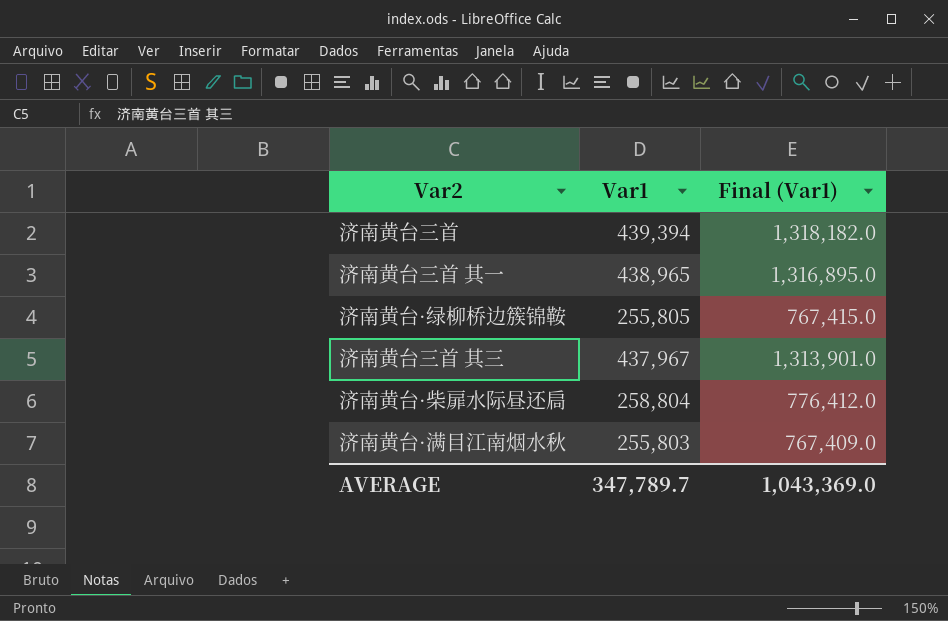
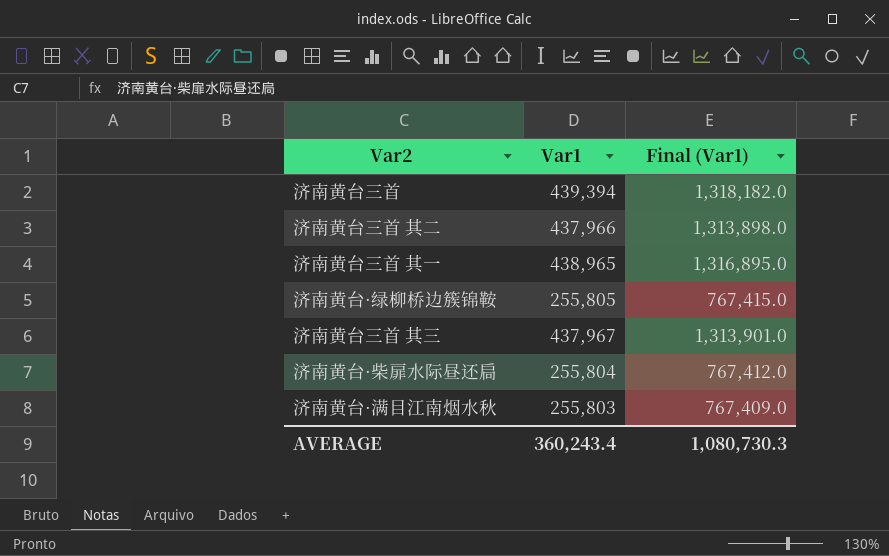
row 济南黄台三首 其二: none -> 437,966 | 1,313,898.0
济南黄台·柴扉水际昼还扃 | Var1: 258,804 -> 255,804
济南黄台·柴扉水际昼还扃 | Final (Var1): 776,412.0 -> 767,412.0
AVERAGE | Var1: 347,789.7 -> 360,243.4
AVERAGE | Final (Var1): 1,043,369.0 -> 1,080,730.3

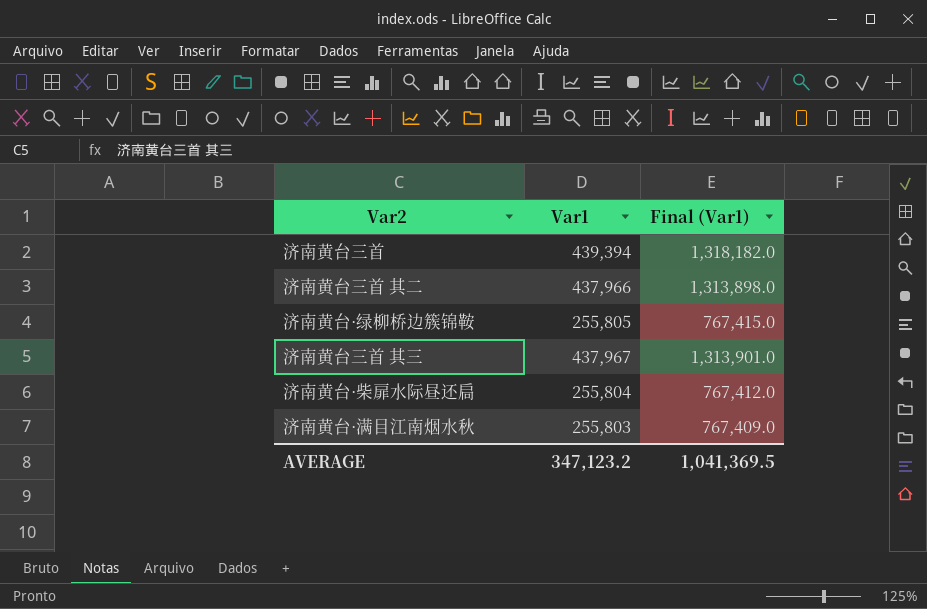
row 济南黄台三首 其一: 438,965 | 1,316,895.0 -> none
AVERAGE | Var1: 360,243.4 -> 347,123.2
AVERAGE | Final (Var1): 1,080,730.3 -> 1,041,369.5

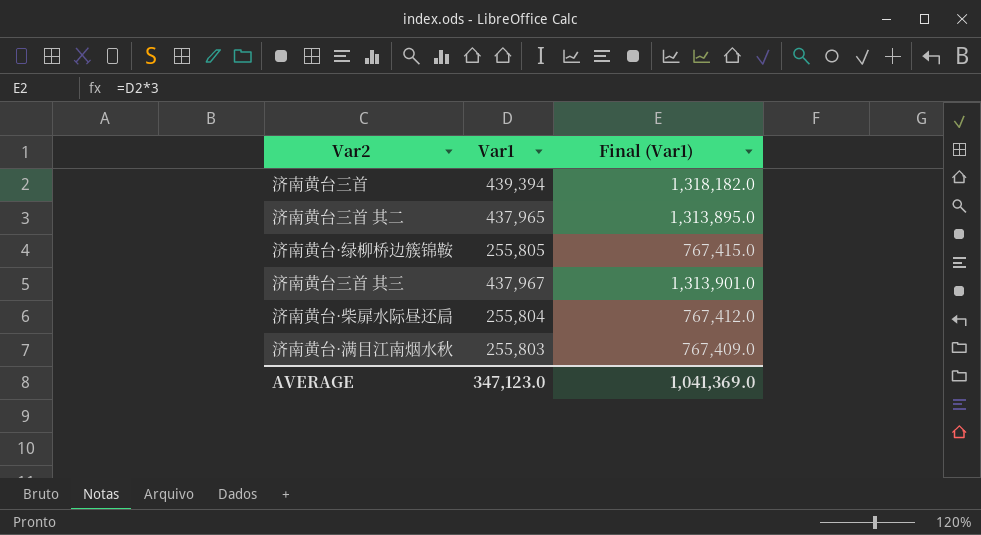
济南黄台三首 其二 | Var1: 437,966 -> 437,965
济南黄台三首 其二 | Final (Var1): 1,313,898.0 -> 1,313,895.0
AVERAGE | Var1: 347,123.2 -> 347,123.0
AVERAGE | Final (Var1): 1,041,369.5 -> 1,041,369.0

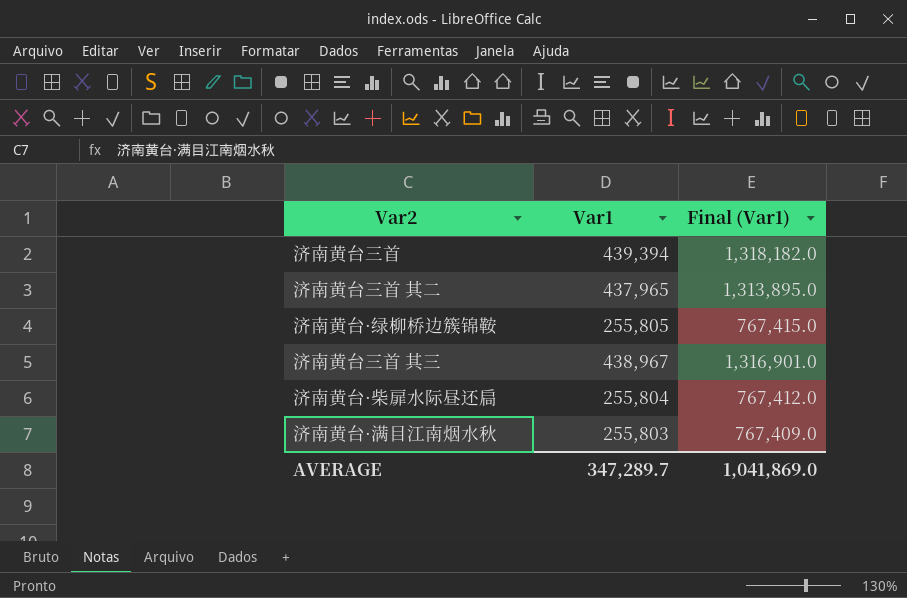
济南黄台三首 其三 | Var1: 437,967 -> 438,967
济南黄台三首 其三 | Final (Var1): 1,313,901.0 -> 1,316,901.0
AVERAGE | Var1: 347,123.0 -> 347,289.7
AVERAGE | Final (Var1): 1,041,369.0 -> 1,041,869.0

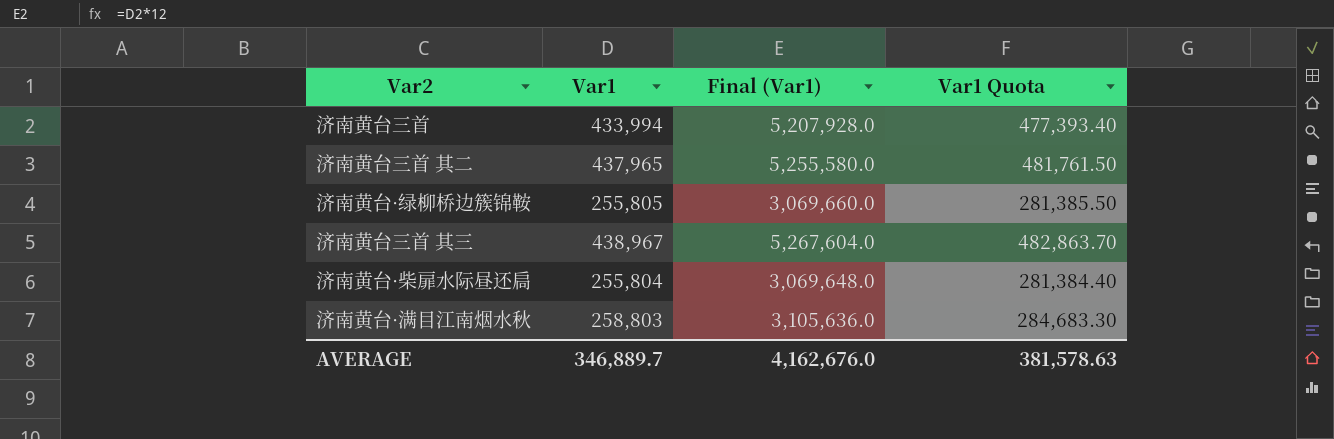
column Final (Var1) | formula: [Var1] * 3 -> [Var1] * 12
column Var1 Quota | formula: none -> [Var1] * 1.1
济南黄台三首 | Var1: 439,394 -> 433,994
济南黄台·满目江南烟水秋 | Var1: 255,803 -> 258,803
AVERAGE | Var1: 347,289.7 -> 346,889.7
AVERAGE | Final (Var1): 1,041,869.0 -> 4,162,676.0

